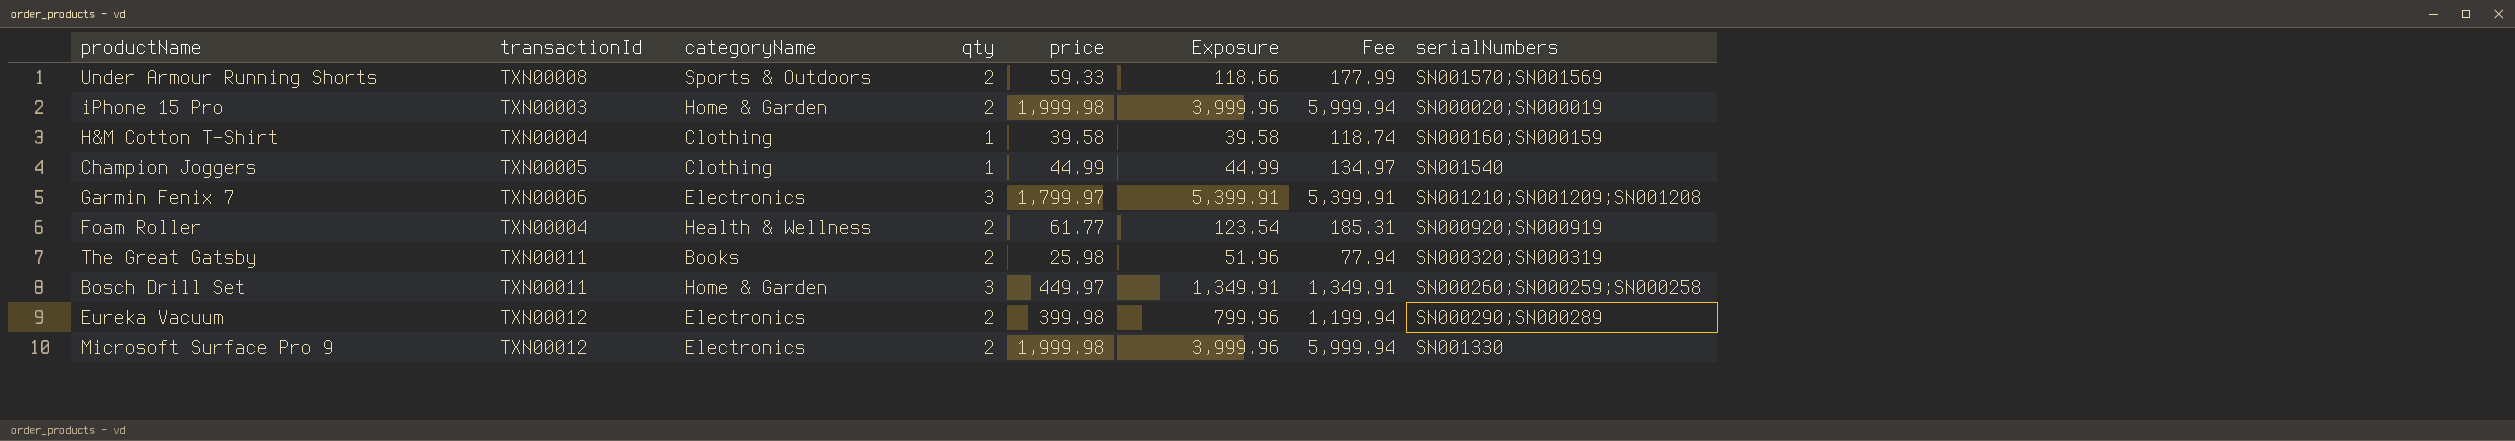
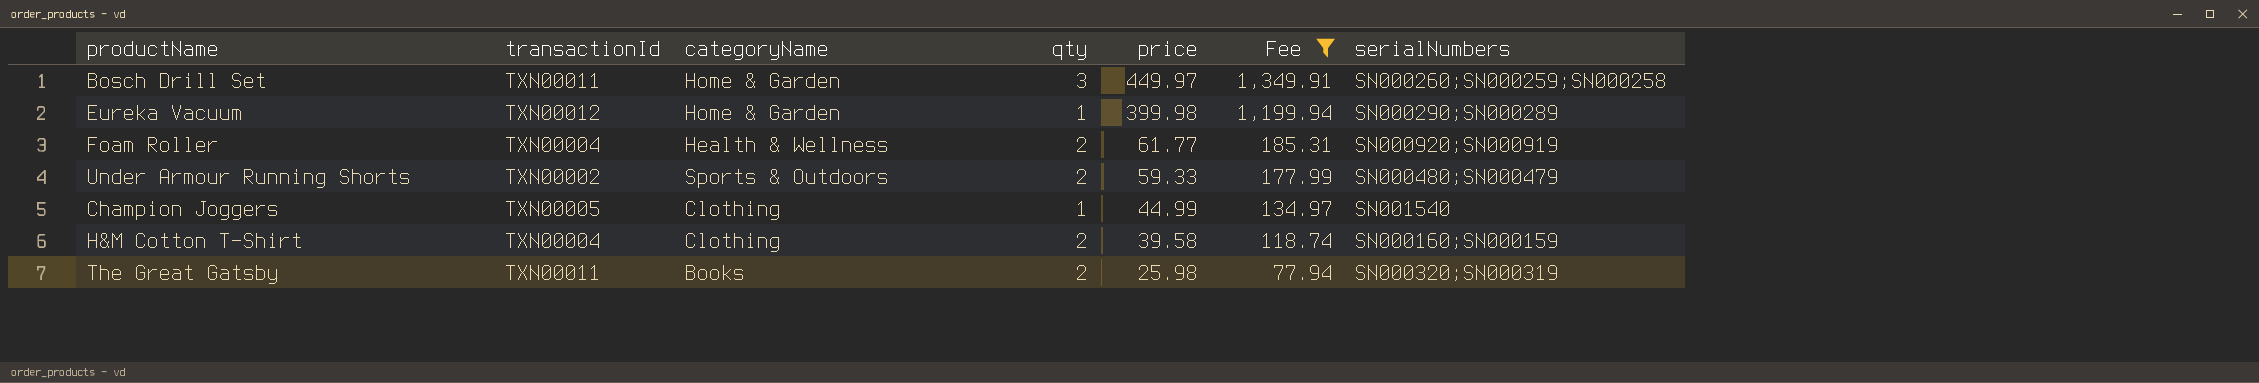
filter: none -> Fee <= 1,349.91
row order: none -> price descending
column Exposure | formula: [qty] * [price] -> none
Eureka Vacuum | categoryName: Electronics -> Home & Garden
Eureka Vacuum | qty: 2 -> 1
Under Armour Running Shorts | transactionId: TXN00008 -> TXN00002
Under Armour Running Shorts | serialNumbers: SN001570;SN001569 -> SN000480;SN000479
H&M Cotton T-Shirt | qty: 1 -> 2

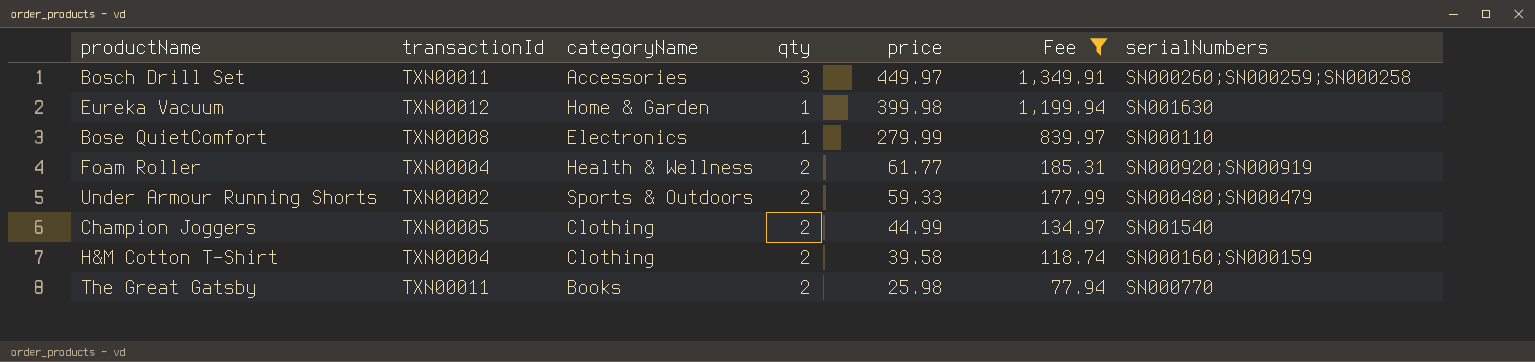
Bosch Drill Set | categoryName: Home & Garden -> Accessories
Eureka Vacuum | serialNumbers: SN000290;SN000289 -> SN001630
row Bose QuietComfort: none -> TXN00008 | Electronics | 1 | 279.99 | 839.97 | SN000110
Champion Joggers | qty: 1 -> 2
The Great Gatsby | serialNumbers: SN000320;SN000319 -> SN000770

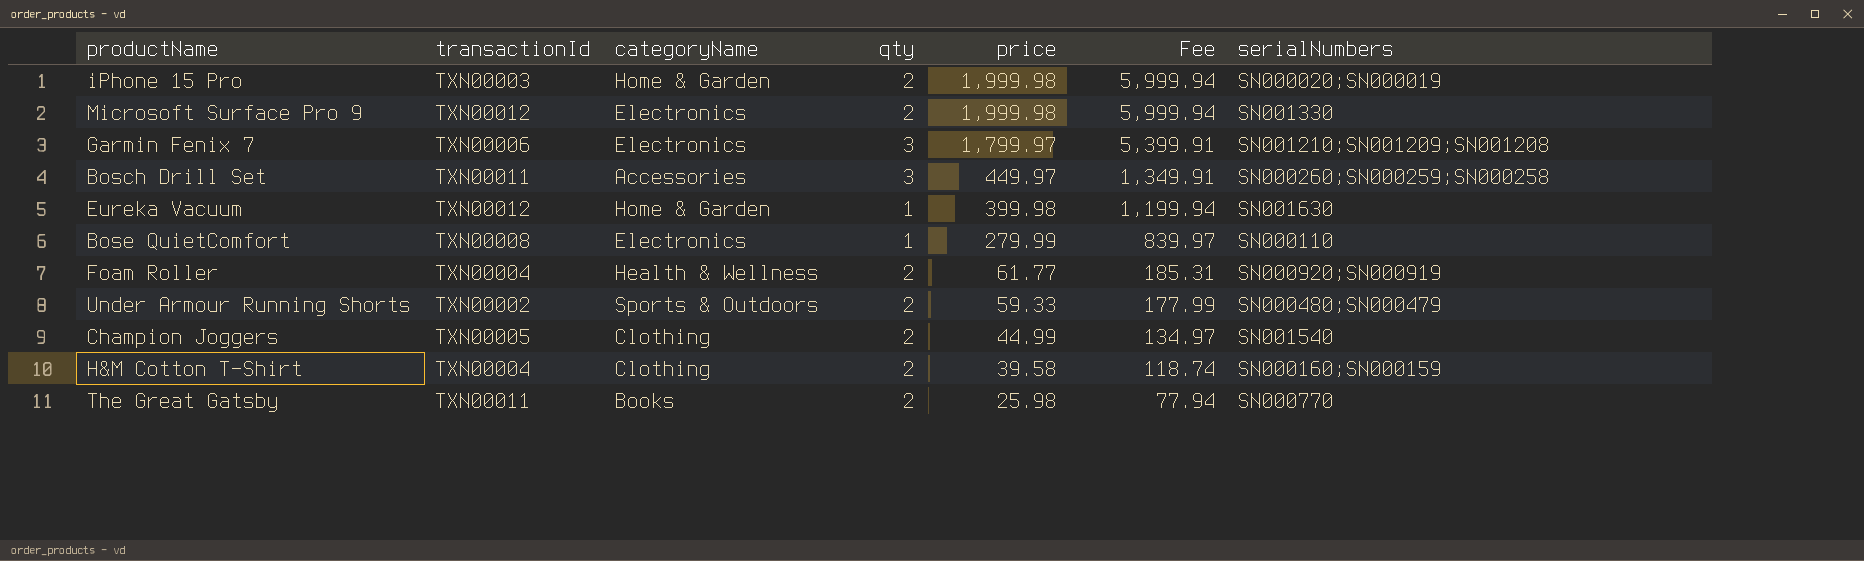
filter: Fee <= 1,349.91 -> none

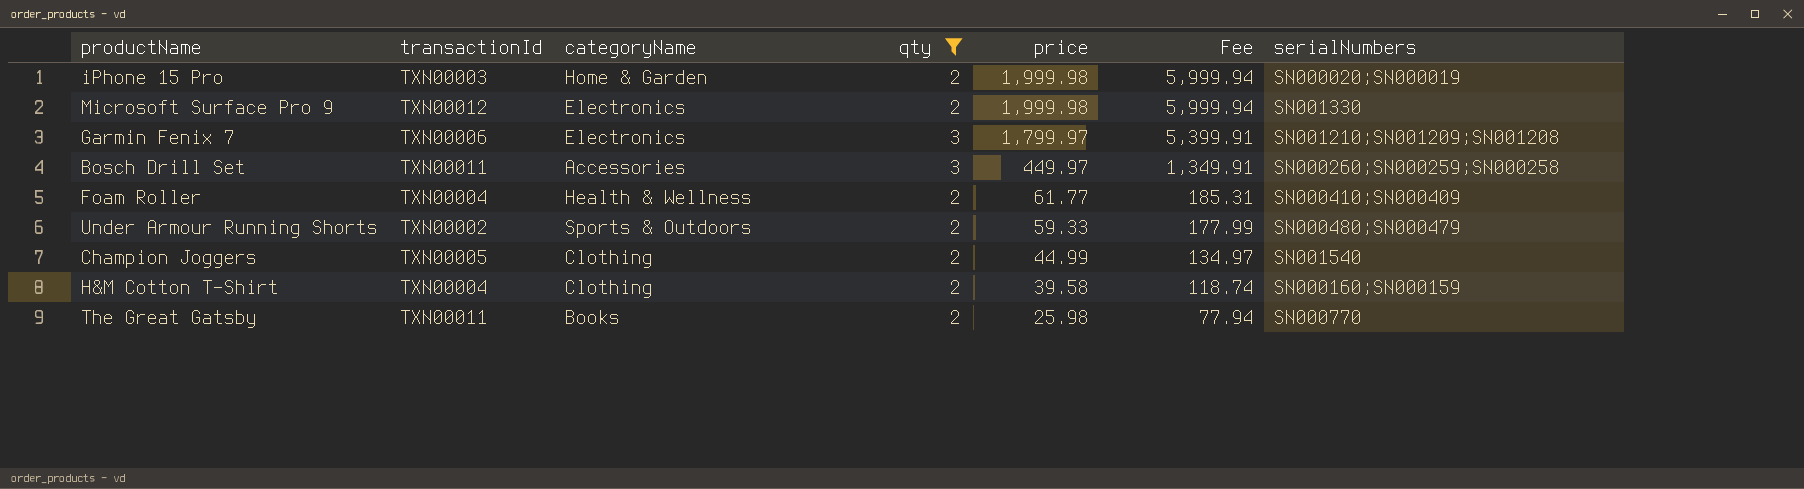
filter: none -> qty != 1
Foam Roller | serialNumbers: SN000920;SN000919 -> SN000410;SN000409

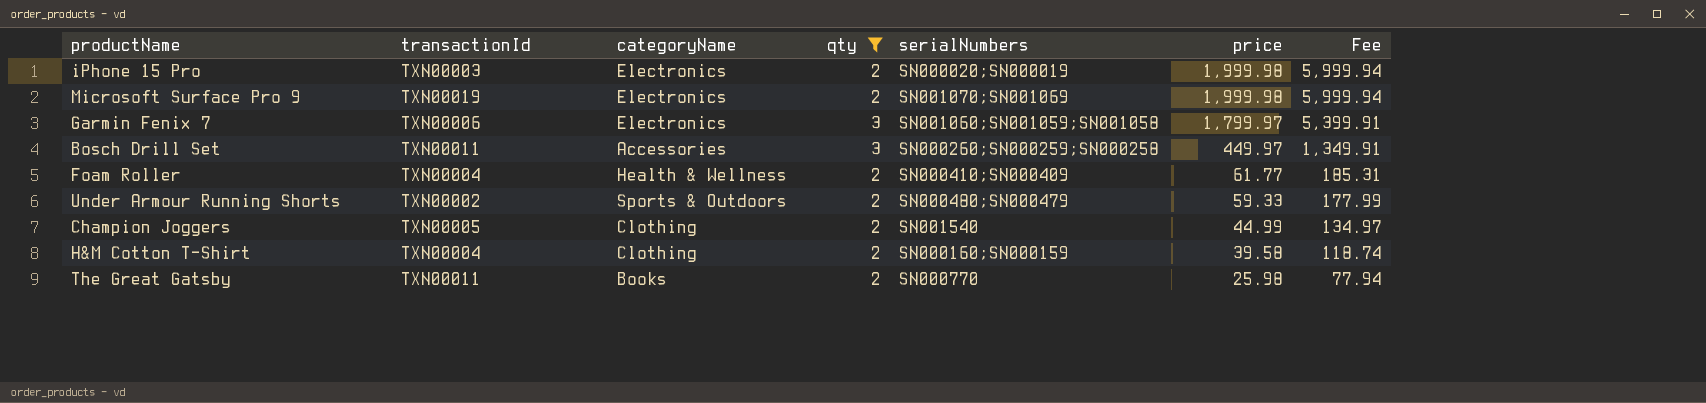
column serialNumbers | position: 7 -> 5
iPhone 15 Pro | categoryName: Home & Garden -> Electronics
Microsoft Surface Pro 9 | transactionId: TXN00012 -> TXN00019
Microsoft Surface Pro 9 | serialNumbers: SN001330 -> SN001070;SN001069
Garmin Fenix 7 | serialNumbers: SN001210;SN001209;SN001208 -> SN001060;SN001059;SN001058

